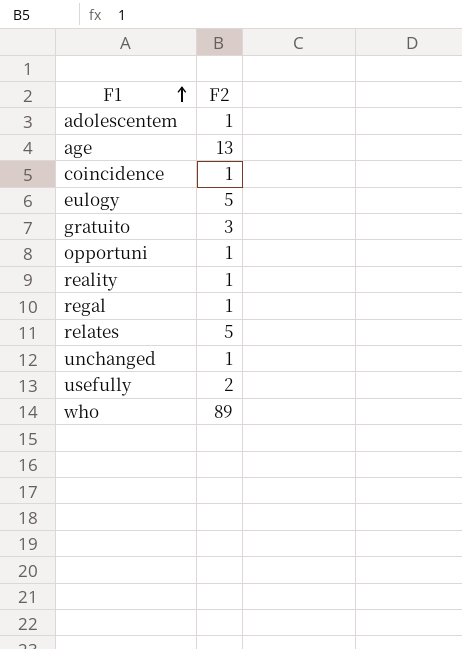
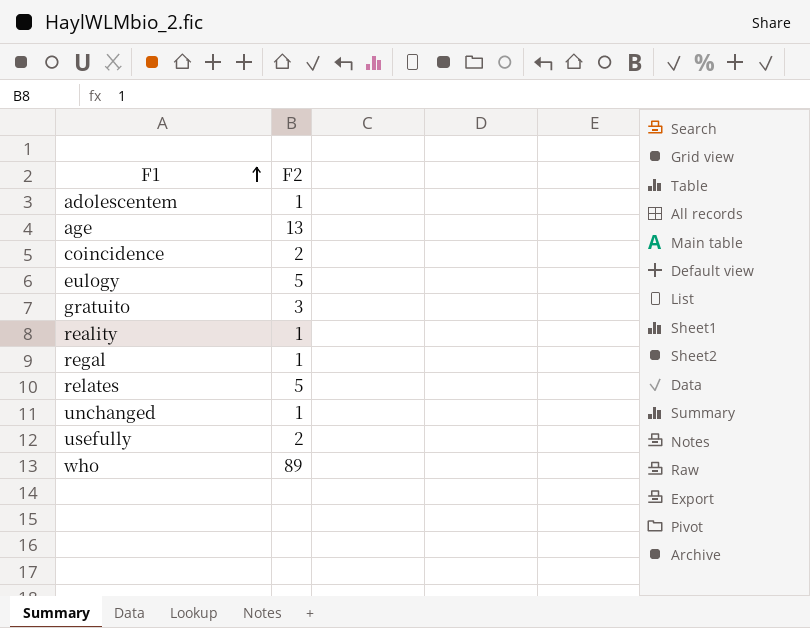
row opportuni: 1 -> none
coincidence | F2: 1 -> 2

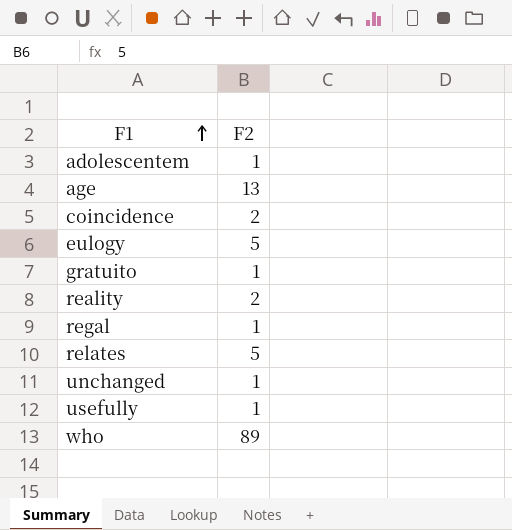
gratuito | F2: 3 -> 1
reality | F2: 1 -> 2
usefully | F2: 2 -> 1

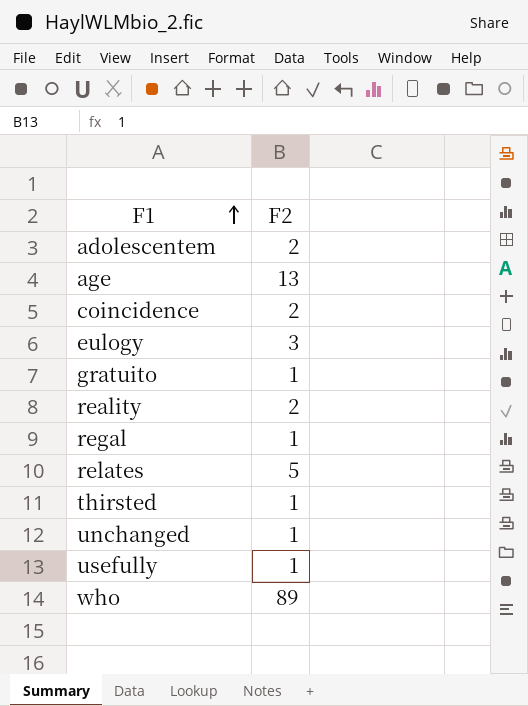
adolescentem | F2: 1 -> 2
eulogy | F2: 5 -> 3
row thirsted: none -> 1

